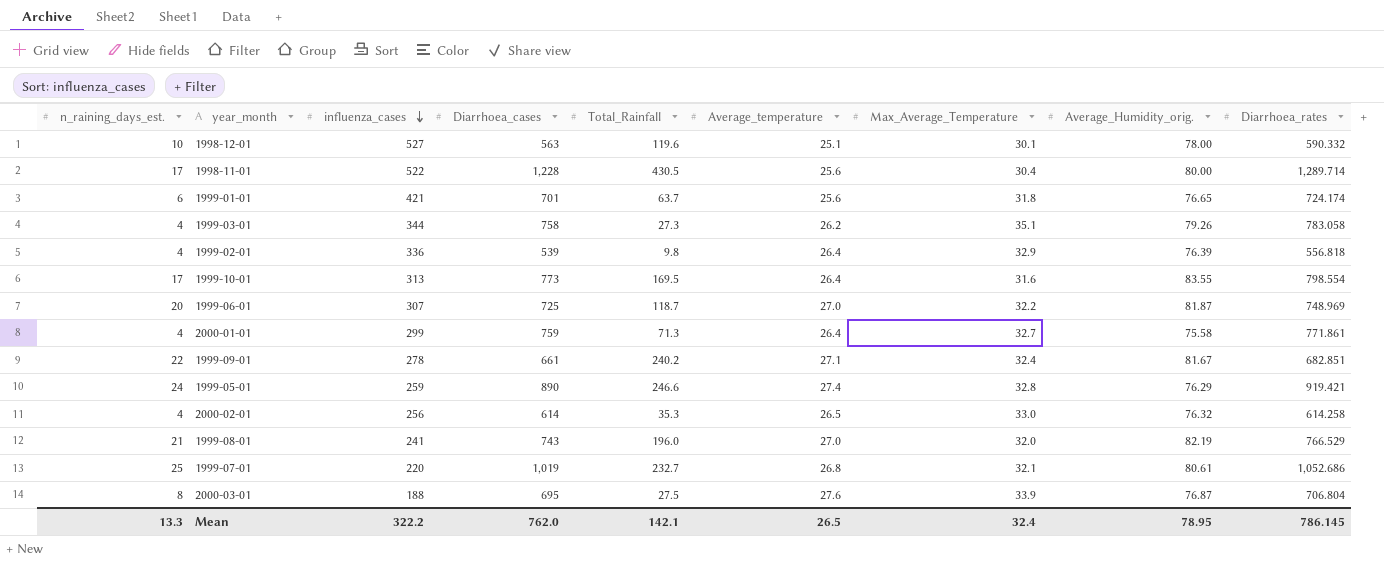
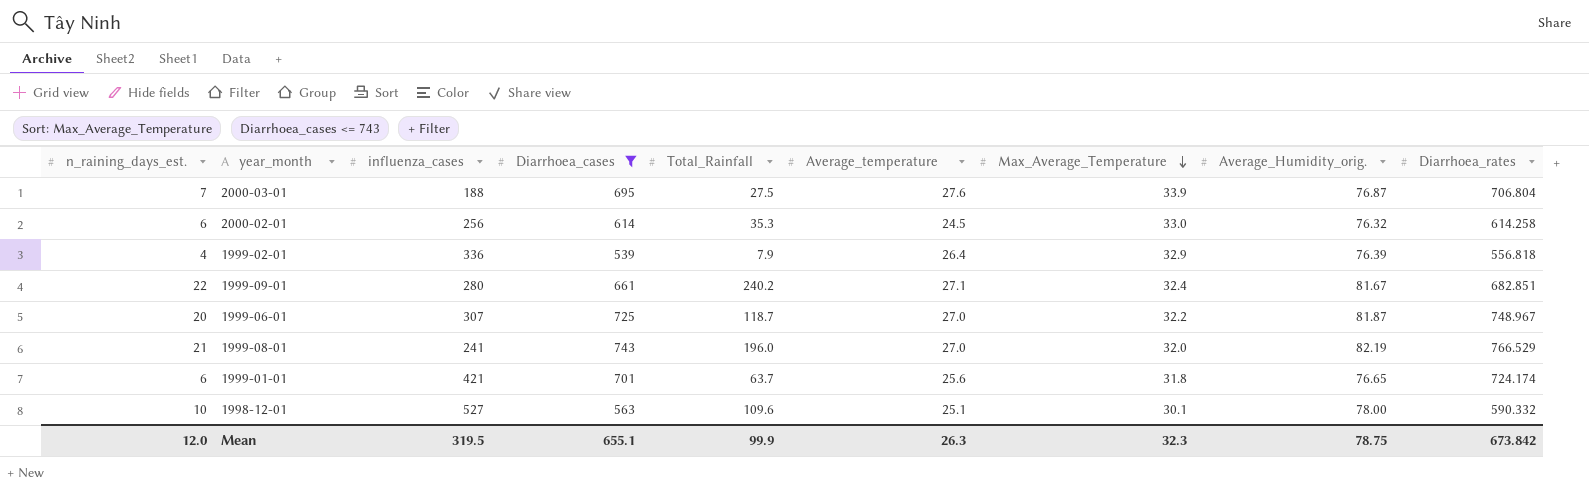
filter: none -> Diarrhoea_cases <= 743
row order: influenza_cases descending -> Max_Average_Temperature descending
2000-03-01 | n_raining_days_est.: 8 -> 7
2000-02-01 | n_raining_days_est.: 4 -> 6
2000-02-01 | Average_temperature: 26.5 -> 24.5
1999-02-01 | Total_Rainfall: 9.8 -> 7.9
1999-09-01 | influenza_cases: 278 -> 280
1999-06-01 | Diarrhoea_rates: 748.969 -> 748.967
1998-12-01 | Total_Rainfall: 119.6 -> 109.6
Mean | n_raining_days_est.: 13.3 -> 12.0
Mean | influenza_cases: 322.2 -> 319.5
Mean | Diarrhoea_cases: 762.0 -> 655.1
Mean | Total_Rainfall: 142.1 -> 99.9
Mean | Average_temperature: 26.5 -> 26.3
Mean | Max_Average_Temperature: 32.4 -> 32.3
Mean | Average_Humidity_orig.: 78.95 -> 78.75
Mean | Diarrhoea_rates: 786.145 -> 673.842

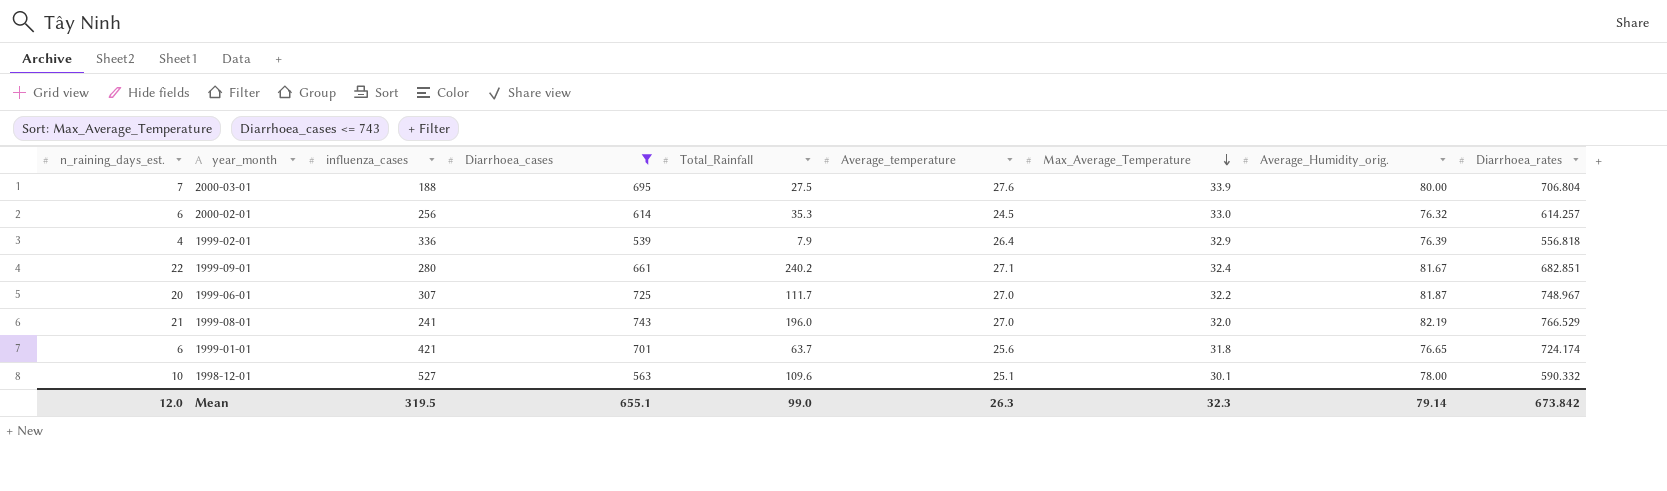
2000-03-01 | Average_Humidity_orig.: 76.87 -> 80.00
2000-02-01 | Diarrhoea_rates: 614.258 -> 614.257
1999-06-01 | Total_Rainfall: 118.7 -> 111.7
Mean | Total_Rainfall: 99.9 -> 99.0
Mean | Average_Humidity_orig.: 78.75 -> 79.14

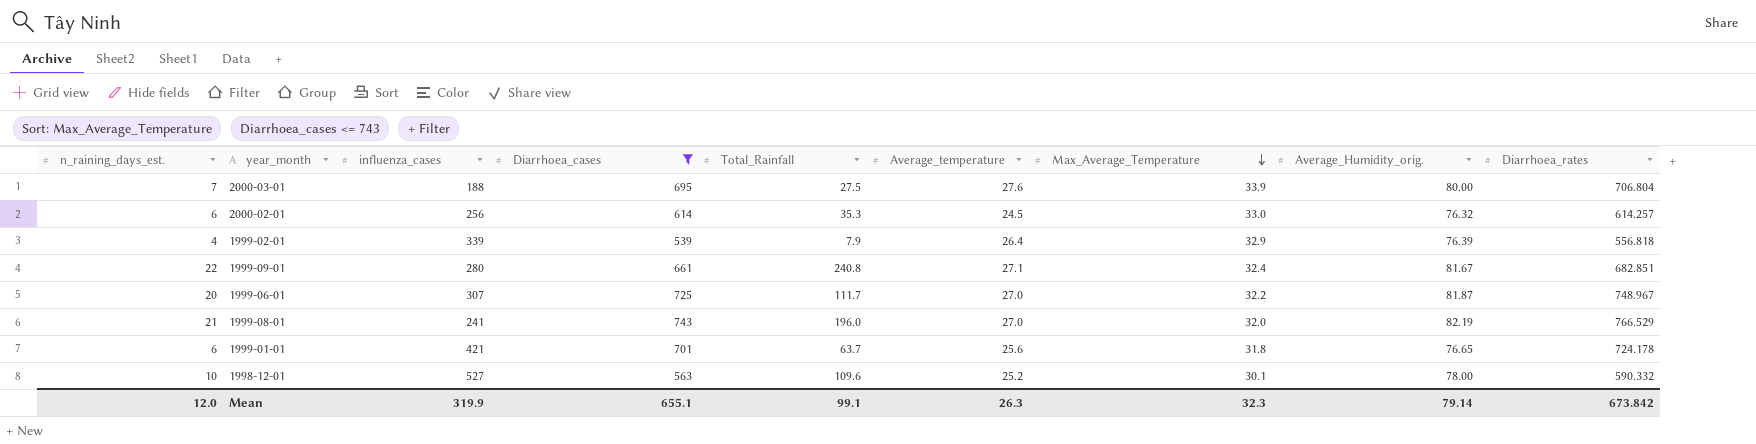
1999-02-01 | influenza_cases: 336 -> 339
1999-09-01 | Total_Rainfall: 240.2 -> 240.8
1999-01-01 | Diarrhoea_rates: 724.174 -> 724.178
1998-12-01 | Average_temperature: 25.1 -> 25.2
Mean | influenza_cases: 319.5 -> 319.9
Mean | Total_Rainfall: 99.0 -> 99.1

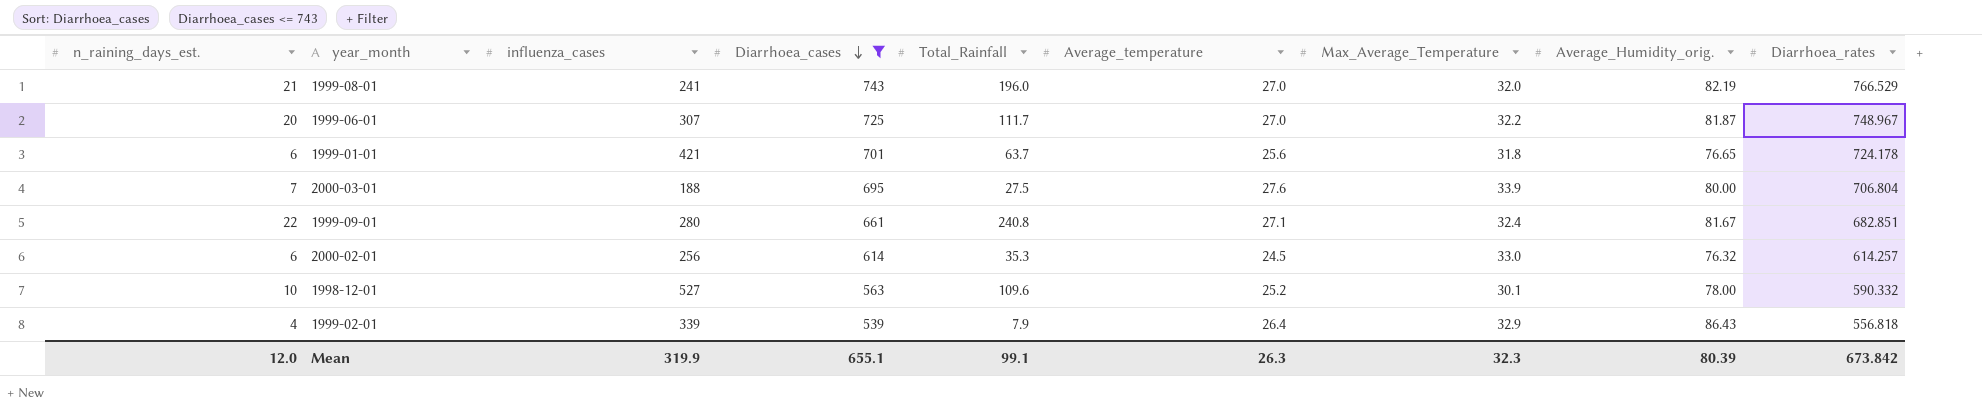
row order: Max_Average_Temperature descending -> Diarrhoea_cases descending
1999-02-01 | Average_Humidity_orig.: 76.39 -> 86.43
Mean | Average_Humidity_orig.: 79.14 -> 80.39

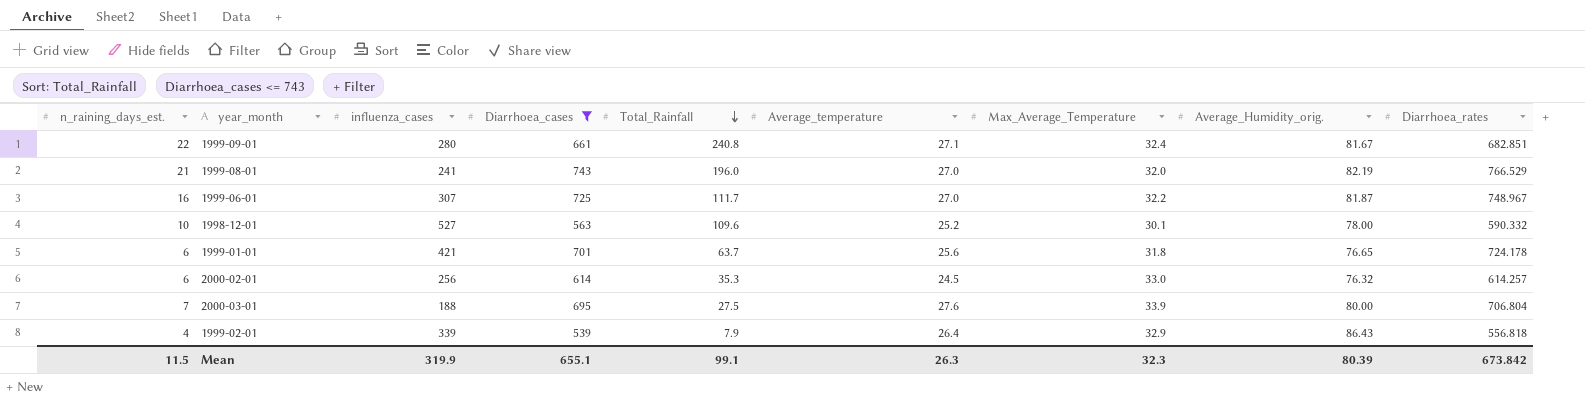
row order: Diarrhoea_cases descending -> Total_Rainfall descending
1999-06-01 | n_raining_days_est.: 20 -> 16
Mean | n_raining_days_est.: 12.0 -> 11.5

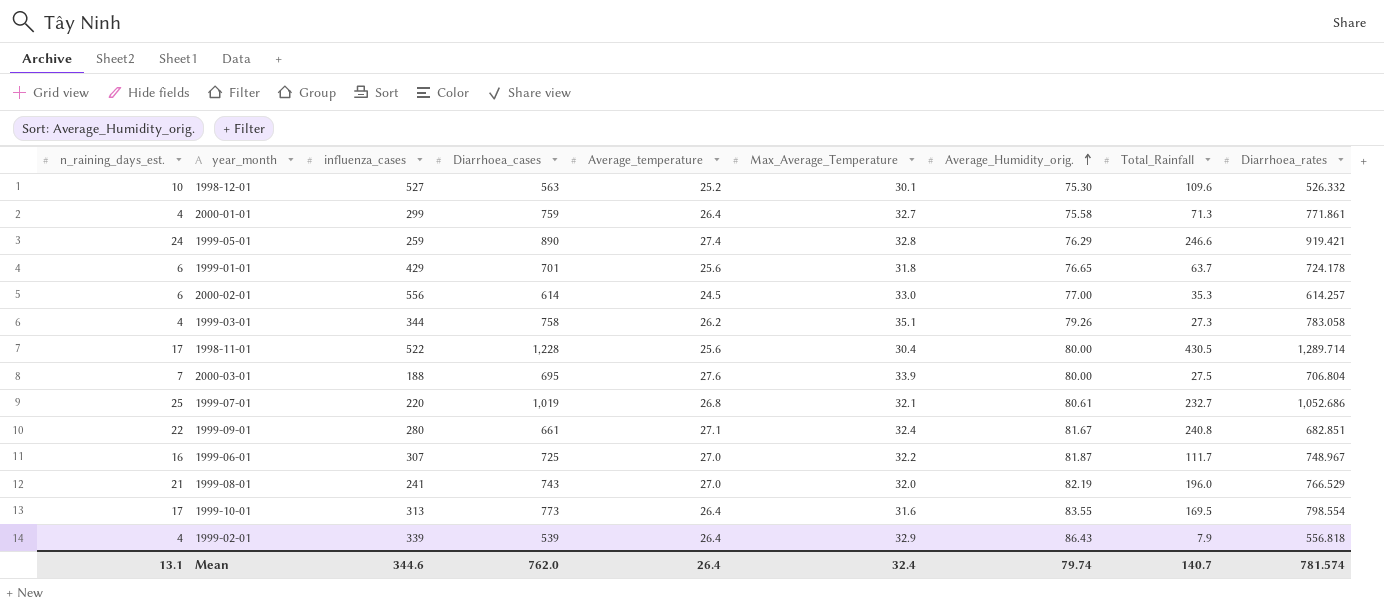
filter: Diarrhoea_cases <= 743 -> none
row order: Total_Rainfall descending -> Average_Humidity_orig. ascending
column Total_Rainfall | position: 5 -> 8
1998-12-01 | Average_Humidity_orig.: 78.00 -> 75.30
1998-12-01 | Diarrhoea_rates: 590.332 -> 526.332
1999-01-01 | influenza_cases: 421 -> 429
2000-02-01 | influenza_cases: 256 -> 556
2000-02-01 | Average_Humidity_orig.: 76.32 -> 77.00
Mean | n_raining_days_est.: 11.5 -> 13.1
Mean | influenza_cases: 319.9 -> 344.6
Mean | Diarrhoea_cases: 655.1 -> 762.0
Mean | Average_temperature: 26.3 -> 26.4
Mean | Max_Average_Temperature: 32.3 -> 32.4
Mean | Average_Humidity_orig.: 80.39 -> 79.74
Mean | Total_Rainfall: 99.1 -> 140.7
Mean | Diarrhoea_rates: 673.842 -> 781.574

